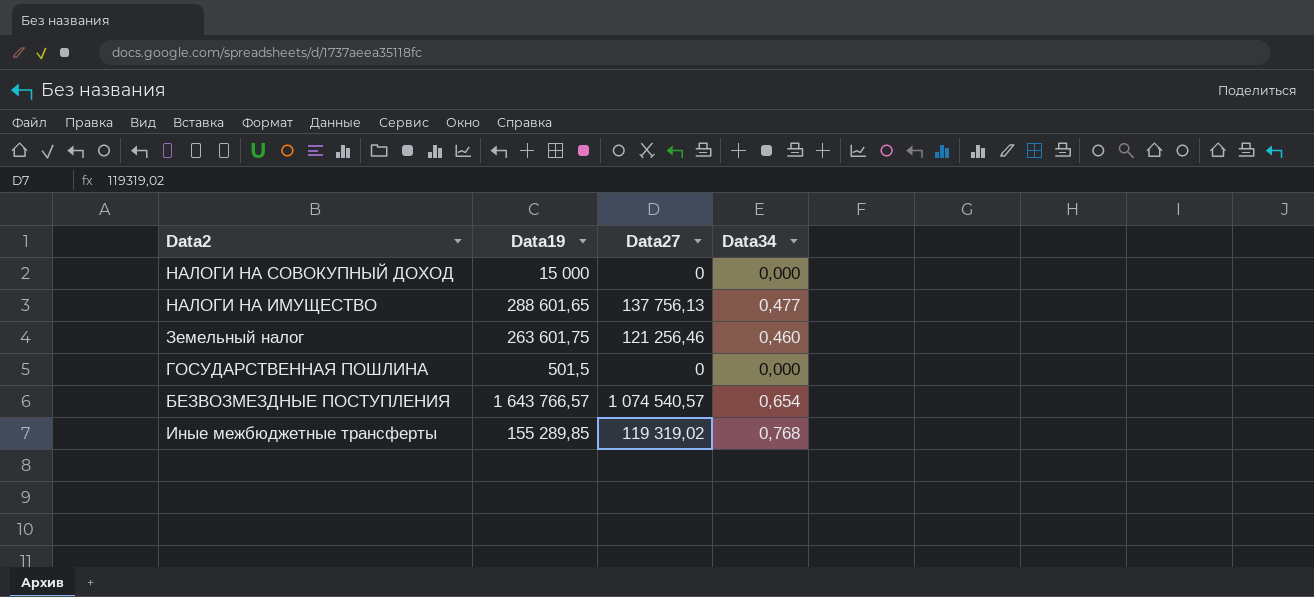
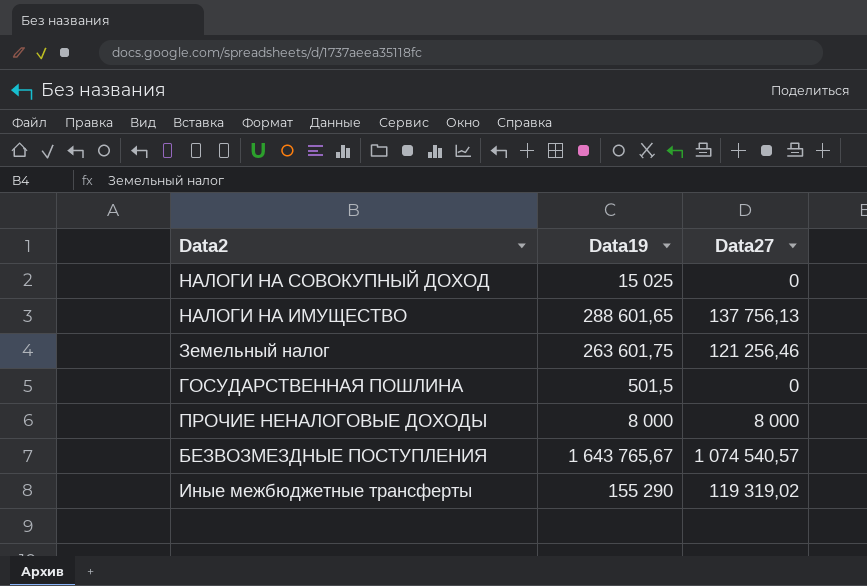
column Data34 | formula: [Data27] / [Data19] -> none
НАЛОГИ НА СОВОКУПНЫЙ ДОХОД | Data19: 15 000 -> 15 025
row ПРОЧИЕ НЕНАЛОГОВЫЕ ДОХОДЫ: none -> 8 000 | 8 000
БЕЗВОЗМЕЗДНЫЕ ПОСТУПЛЕНИЯ | Data19: 1 643 766,57 -> 1 643 765,67
Иные межбюджетные трансферты | Data19: 155 289,85 -> 155 290

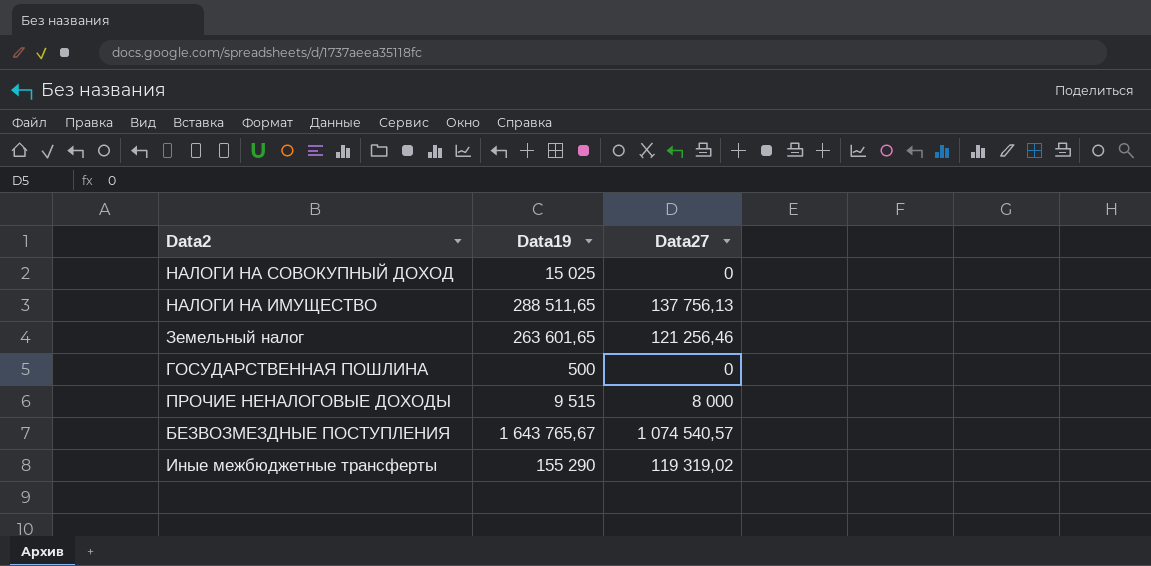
НАЛОГИ НА ИМУЩЕСТВО | Data19: 288 601,65 -> 288 511,65
Земельный налог | Data19: 263 601,75 -> 263 601,65
ГОСУДАРСТВЕННАЯ ПОШЛИНА | Data19: 501,5 -> 500
ПРОЧИЕ НЕНАЛОГОВЫЕ ДОХОДЫ | Data19: 8 000 -> 9 515

